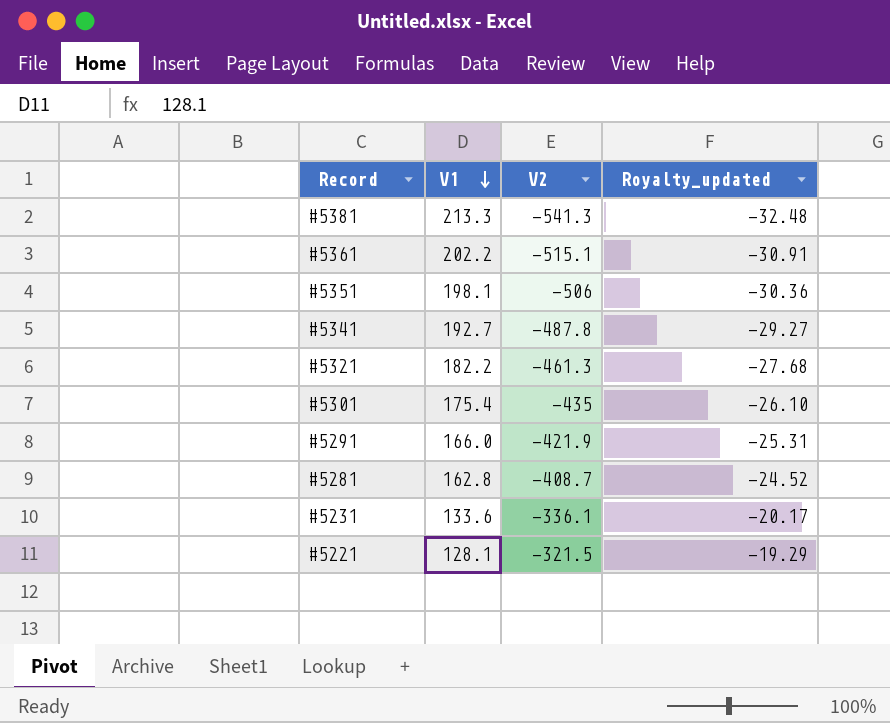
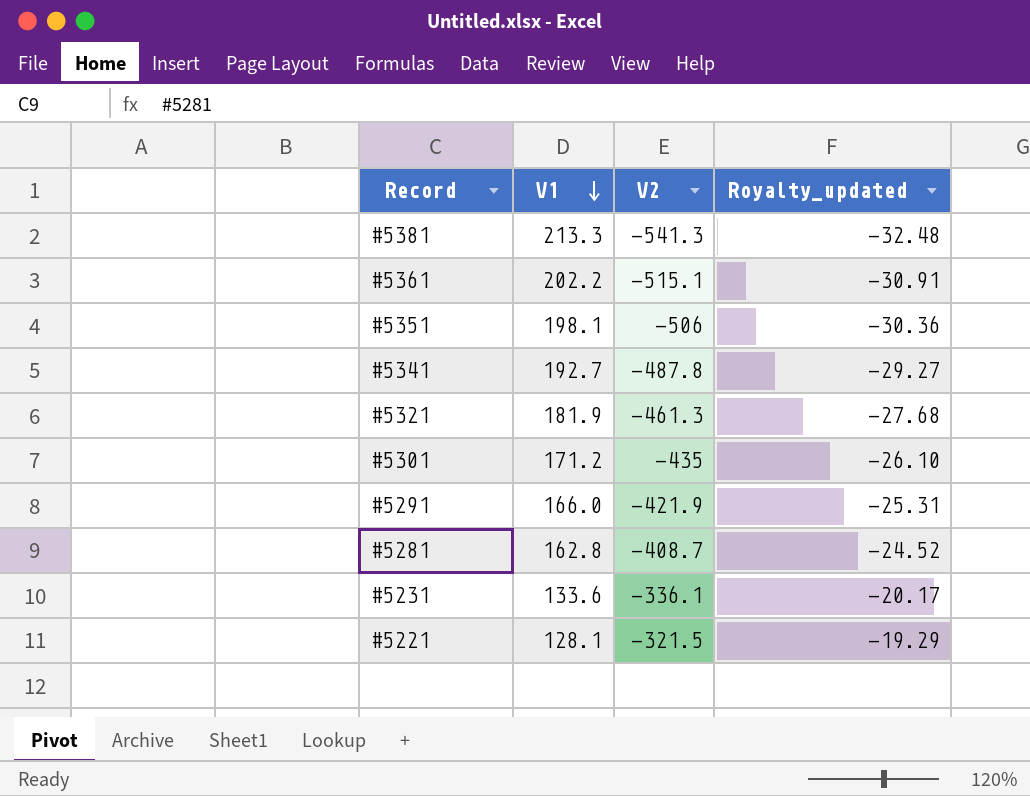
#5321 | V1: 182.2 -> 181.9
#5301 | V1: 175.4 -> 171.2

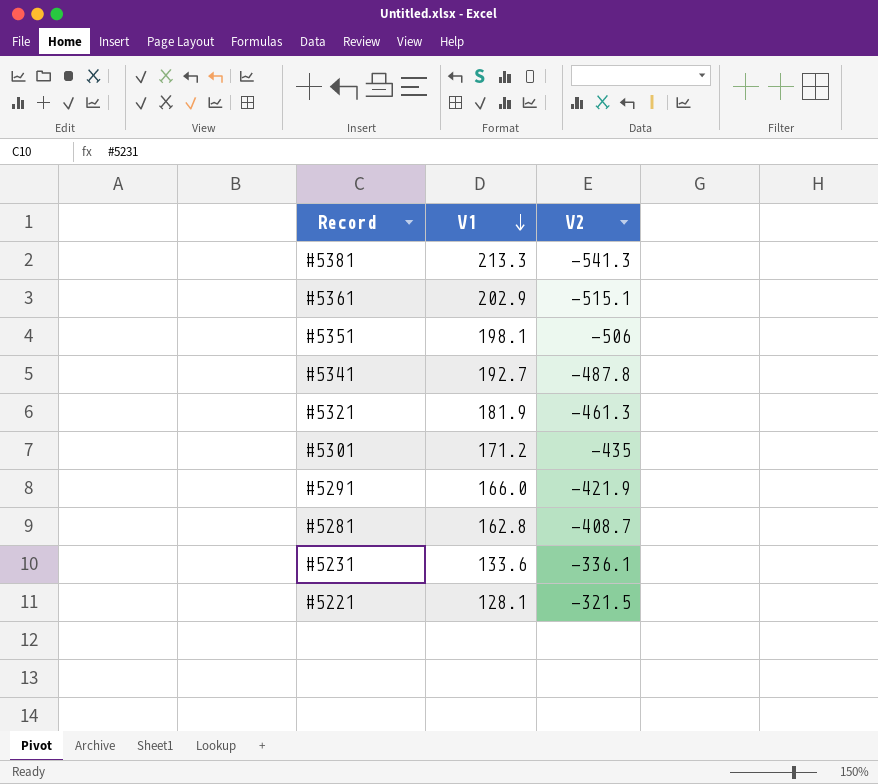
column Royalty_updated | formula: [V2] * 0.06 -> none
#5361 | V1: 202.2 -> 202.9

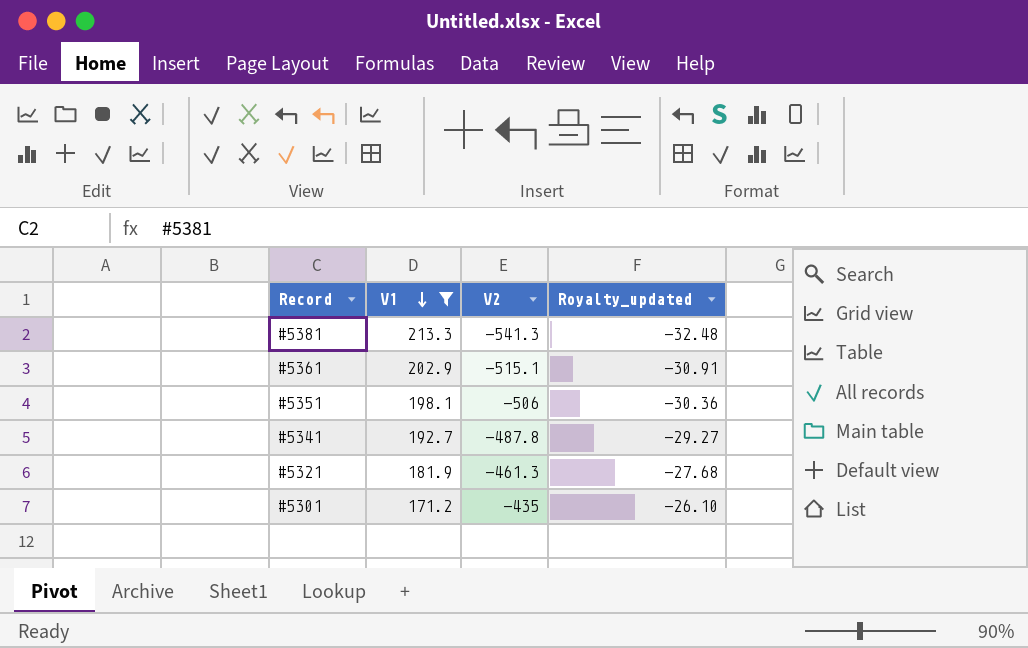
filter: none -> V1 >= 171.2
column Royalty_updated | formula: none -> [V2] * 0.06

